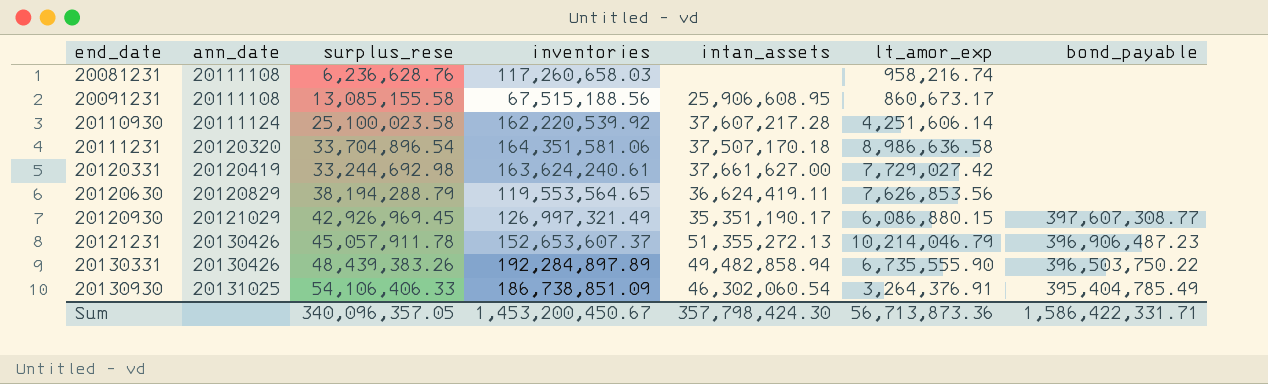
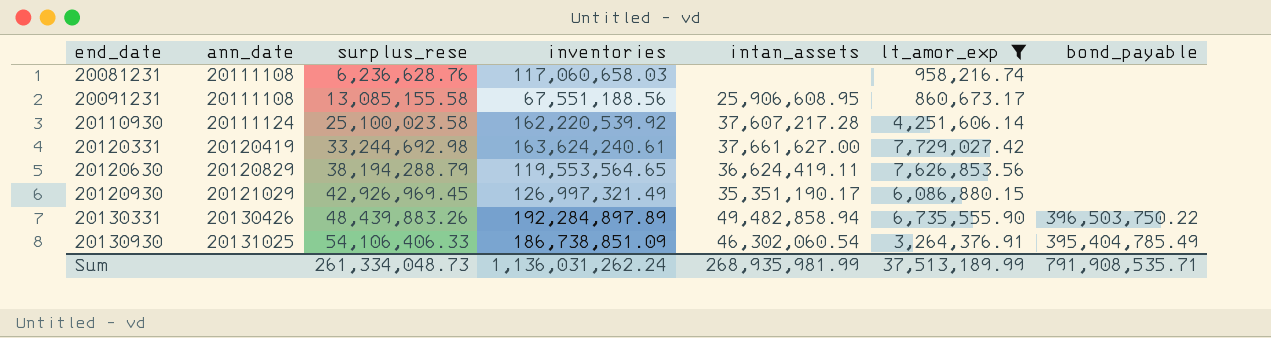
filter: none -> lt_amor_exp <= 7,729,027.42
20081231 | inventories: 117,260,658.03 -> 117,060,658.03
20091231 | inventories: 67,515,188.56 -> 67,551,188.56
20120930 | bond_payable: 397,607,308.77 -> none
20130331 | surplus_rese: 48,439,383.26 -> 48,439,883.26
Sum | surplus_rese: 340,096,357.05 -> 261,334,048.73
Sum | inventories: 1,453,200,450.67 -> 1,136,031,262.24
Sum | intan_assets: 357,798,424.30 -> 268,935,981.99
Sum | lt_amor_exp: 56,713,873.36 -> 37,513,189.99
Sum | bond_payable: 1,586,422,331.71 -> 791,908,535.71

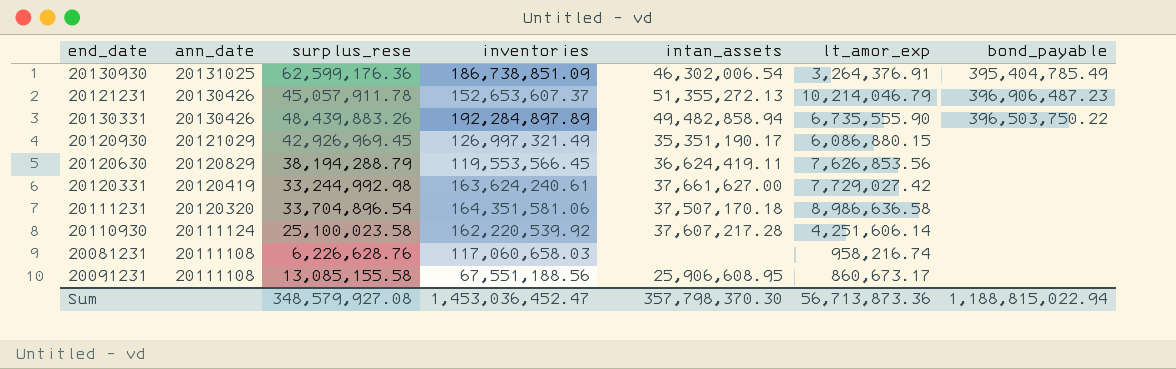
filter: lt_amor_exp <= 7,729,027.42 -> none
row order: end_date ascending -> ann_date descending
20130930 | surplus_rese: 54,106,406.33 -> 62,599,176.36
20130930 | intan_assets: 46,302,060.54 -> 46,302,006.54
20120630 | inventories: 119,553,564.65 -> 119,553,566.45
20120331 | surplus_rese: 33,244,692.98 -> 33,244,992.98
20081231 | surplus_rese: 6,236,628.76 -> 6,226,628.76
Sum | surplus_rese: 261,334,048.73 -> 348,579,927.08
Sum | inventories: 1,136,031,262.24 -> 1,453,036,452.47
Sum | intan_assets: 268,935,981.99 -> 357,798,370.30
Sum | lt_amor_exp: 37,513,189.99 -> 56,713,873.36
Sum | bond_payable: 791,908,535.71 -> 1,188,815,022.94

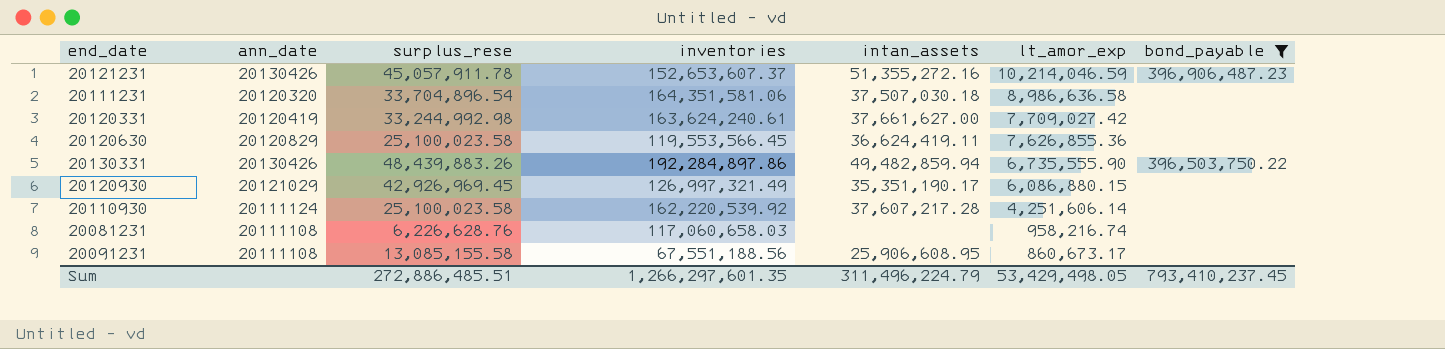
filter: none -> bond_payable != 395,404,785.49
row order: ann_date descending -> lt_amor_exp descending
20121231 | intan_assets: 51,355,272.13 -> 51,355,272.16
20121231 | lt_amor_exp: 10,214,046.79 -> 10,214,046.59
20111231 | intan_assets: 37,507,170.18 -> 37,507,030.18
20120331 | lt_amor_exp: 7,729,027.42 -> 7,709,027.42
20120630 | surplus_rese: 38,194,288.79 -> 25,100,023.58
20120630 | lt_amor_exp: 7,626,853.56 -> 7,626,855.36
20130331 | inventories: 192,284,897.89 -> 192,284,897.86
20130331 | intan_assets: 49,482,858.94 -> 49,482,859.94
Sum | surplus_rese: 348,579,927.08 -> 272,886,485.51
Sum | inventories: 1,453,036,452.47 -> 1,266,297,601.35
Sum | intan_assets: 357,798,370.30 -> 311,496,224.79
Sum | lt_amor_exp: 56,713,873.36 -> 53,429,498.05
Sum | bond_payable: 1,188,815,022.94 -> 793,410,237.45

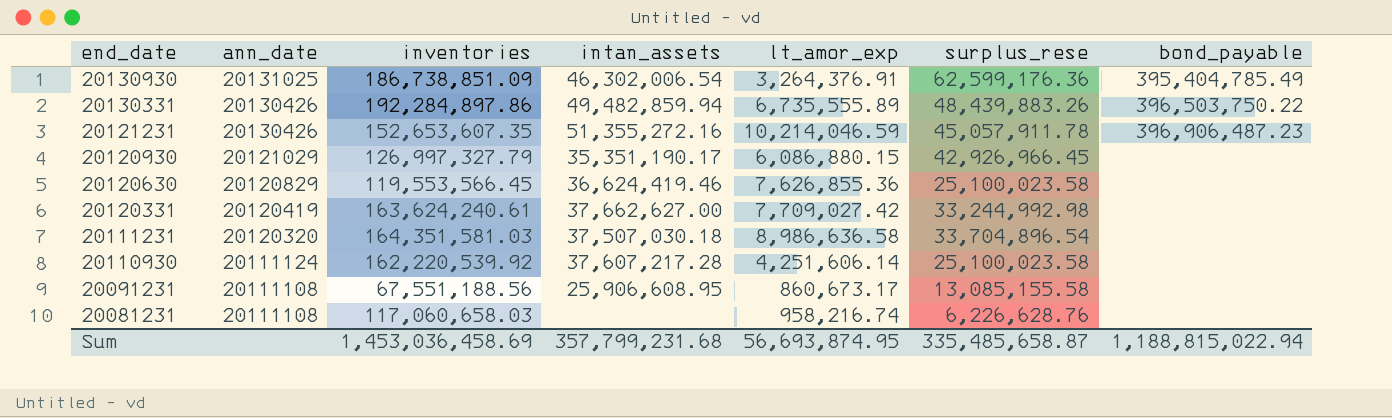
filter: bond_payable != 395,404,785.49 -> none
row order: lt_amor_exp descending -> end_date descending
column surplus_rese | position: 3 -> 6
20130331 | lt_amor_exp: 6,735,555.90 -> 6,735,555.89
20121231 | inventories: 152,653,607.37 -> 152,653,607.35
20120930 | inventories: 126,997,321.49 -> 126,997,327.79
20120930 | surplus_rese: 42,926,969.45 -> 42,926,966.45
20120630 | intan_assets: 36,624,419.11 -> 36,624,419.46
20120331 | intan_assets: 37,661,627.00 -> 37,662,627.00
20111231 | inventories: 164,351,581.06 -> 164,351,581.03
Sum | inventories: 1,266,297,601.35 -> 1,453,036,458.69
Sum | intan_assets: 311,496,224.79 -> 357,799,231.68
Sum | lt_amor_exp: 53,429,498.05 -> 56,693,874.95
Sum | surplus_rese: 272,886,485.51 -> 335,485,658.87
Sum | bond_payable: 793,410,237.45 -> 1,188,815,022.94

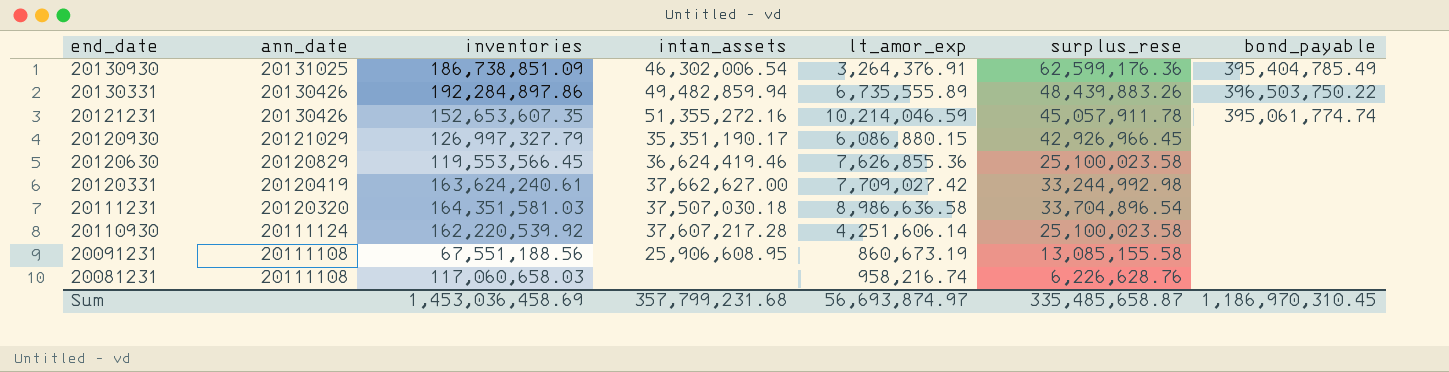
20121231 | bond_payable: 396,906,487.23 -> 395,061,774.74
20091231 | lt_amor_exp: 860,673.17 -> 860,673.19
Sum | lt_amor_exp: 56,693,874.95 -> 56,693,874.97
Sum | bond_payable: 1,188,815,022.94 -> 1,186,970,310.45

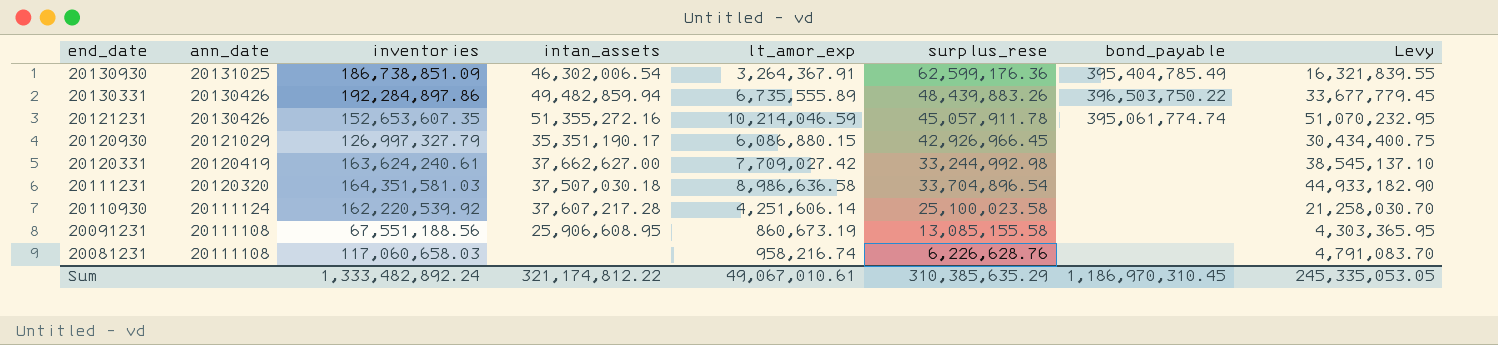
column Levy | formula: none -> [lt_amor_exp] * 5
row 20120630: 20120829 | 119,553,566.45 | 36,624,419.46 | 7,626,855.36 | 25,100,023.58 | none -> none
20130930 | lt_amor_exp: 3,264,376.91 -> 3,264,367.91
Sum | inventories: 1,453,036,458.69 -> 1,333,482,892.24
Sum | intan_assets: 357,799,231.68 -> 321,174,812.22
Sum | lt_amor_exp: 56,693,874.97 -> 49,067,010.61
Sum | surplus_rese: 335,485,658.87 -> 310,385,635.29

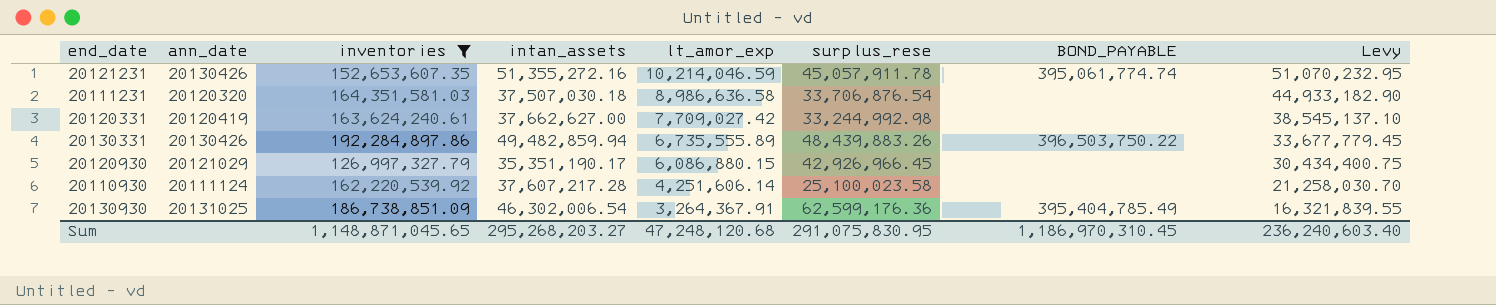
filter: none -> inventories >= 126,997,327.79
row order: end_date descending -> lt_amor_exp descending
column name: bond_payable -> BOND_PAYABLE
20111231 | surplus_rese: 33,704,896.54 -> 33,706,876.54
Sum | inventories: 1,333,482,892.24 -> 1,148,871,045.65
Sum | intan_assets: 321,174,812.22 -> 295,268,203.27
Sum | lt_amor_exp: 49,067,010.61 -> 47,248,120.68
Sum | surplus_rese: 310,385,635.29 -> 291,075,830.95
Sum | Levy: 245,335,053.05 -> 236,240,603.40

